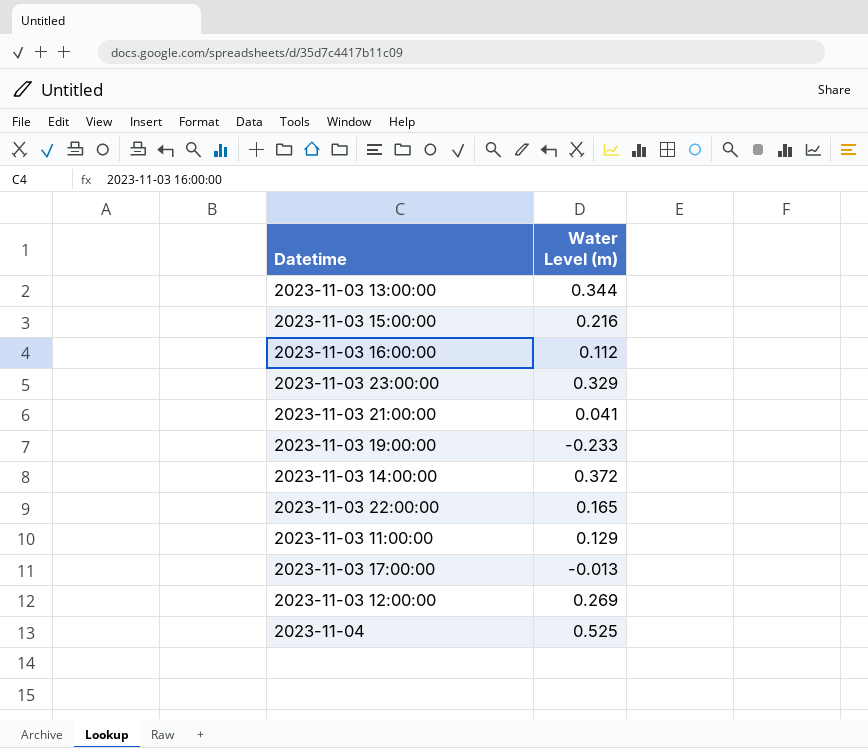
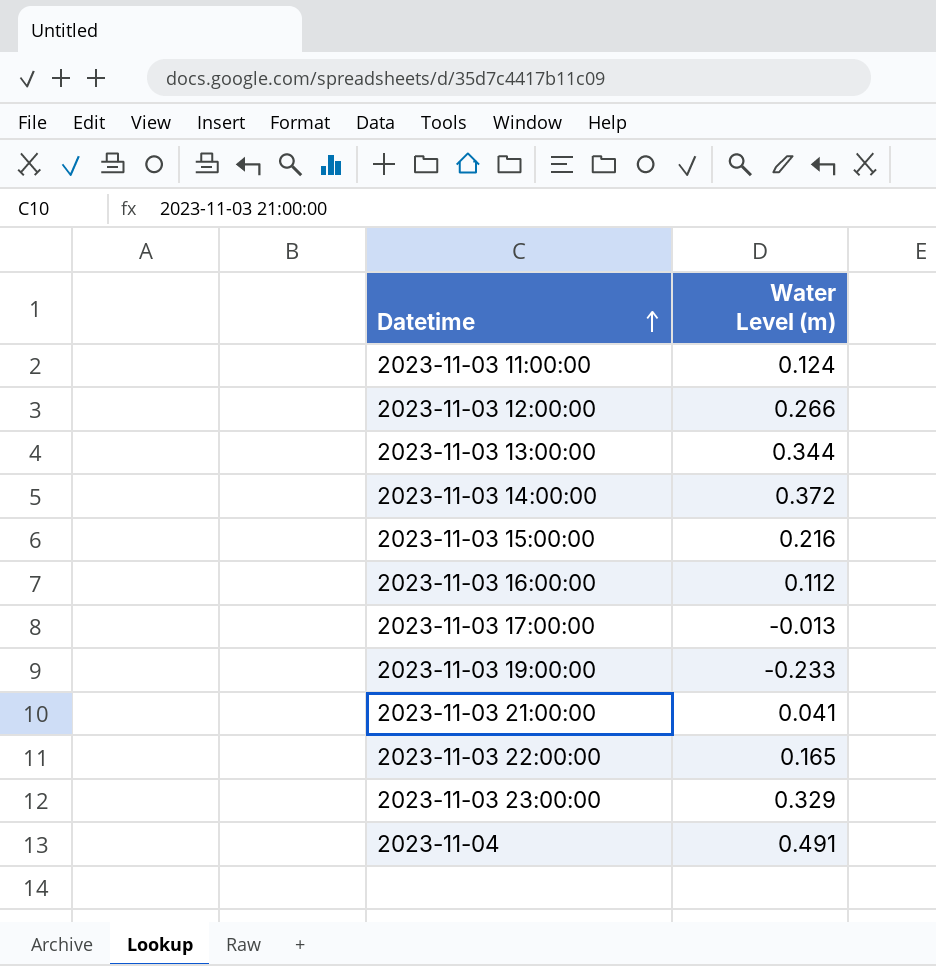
row order: none -> Datetime ascending
2023-11-03 11:00:00 | Water Level (m): 0.129 -> 0.124
2023-11-03 12:00:00 | Water Level (m): 0.269 -> 0.266
2023-11-04 | Water Level (m): 0.525 -> 0.491

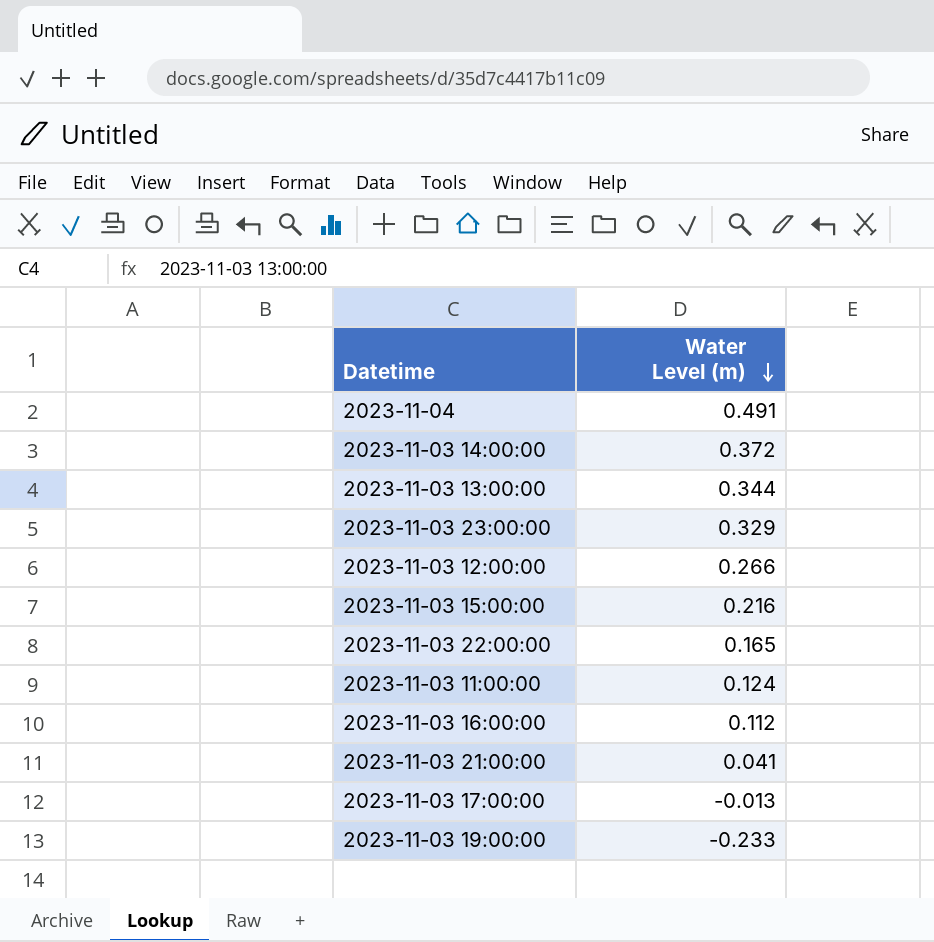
row order: Datetime ascending -> Water Level (m) descending

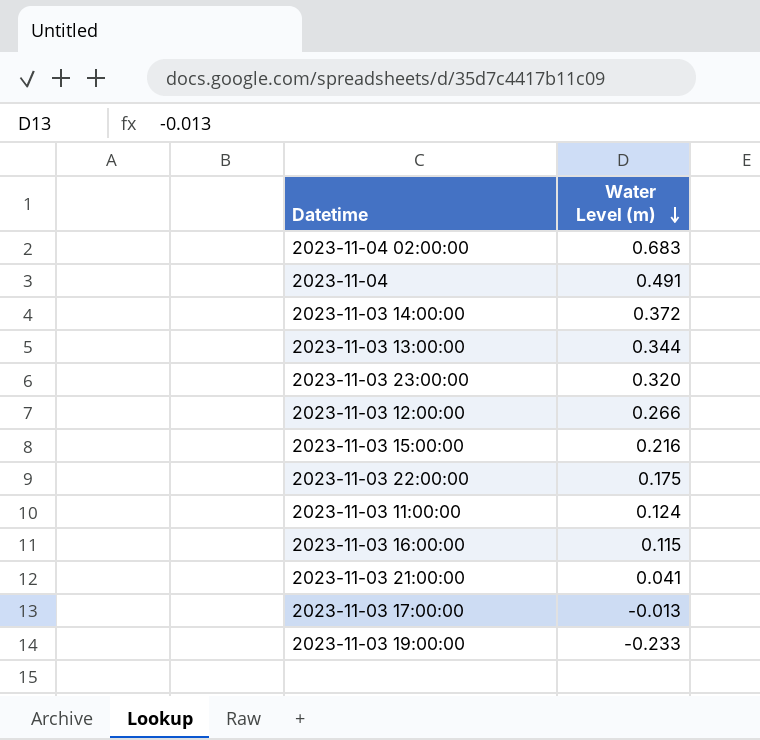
row 2023-11-04 02:00:00: none -> 0.683
2023-11-03 23:00:00 | Water Level (m): 0.329 -> 0.320
2023-11-03 22:00:00 | Water Level (m): 0.165 -> 0.175
2023-11-03 16:00:00 | Water Level (m): 0.112 -> 0.115

